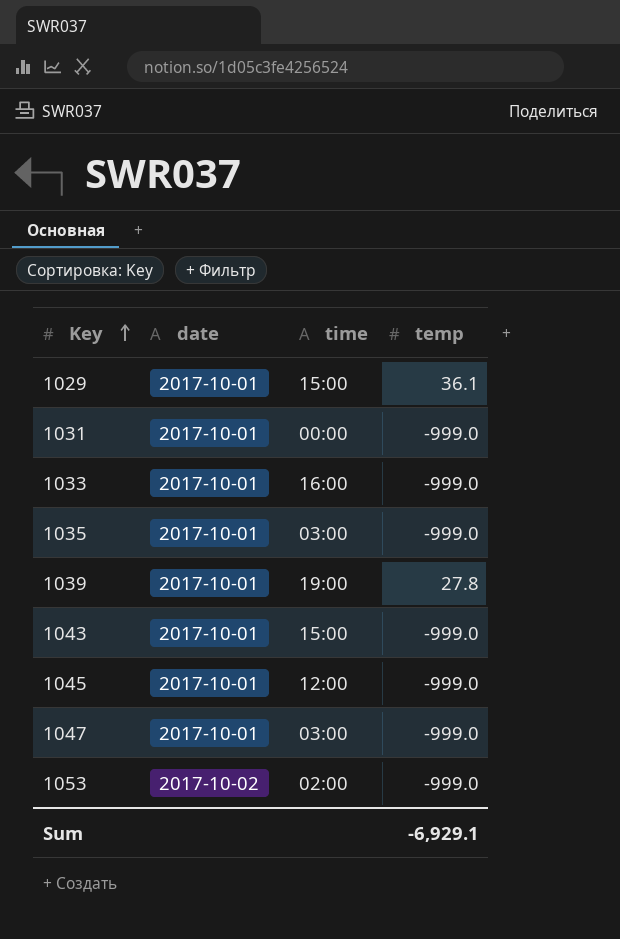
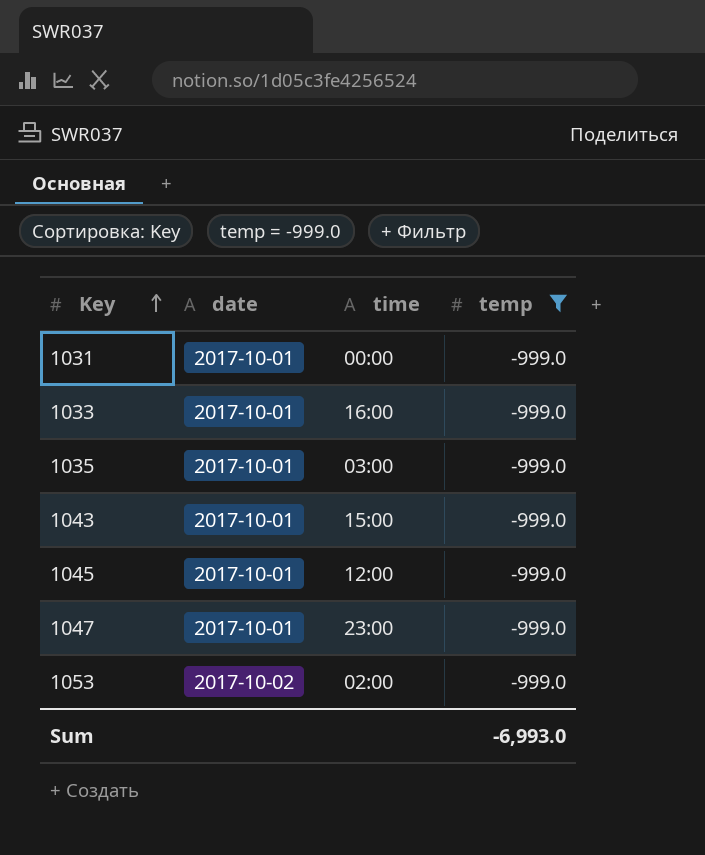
filter: none -> temp = -999.0
1047 | time: 03:00 -> 23:00
Sum | temp: -6,929.1 -> -6,993.0

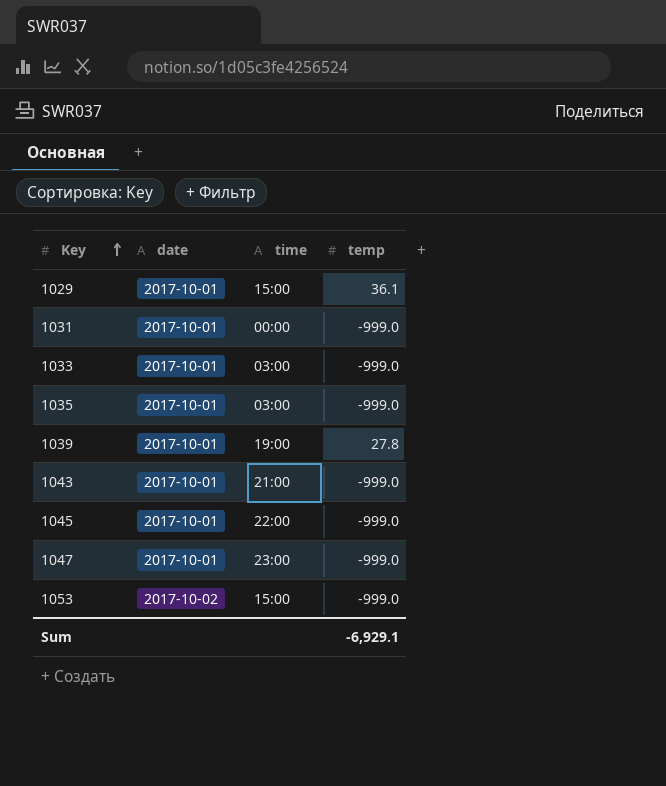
filter: temp = -999.0 -> none
1033 | time: 16:00 -> 03:00
1043 | time: 15:00 -> 21:00
1045 | time: 12:00 -> 22:00
1053 | time: 02:00 -> 15:00
Sum | temp: -6,993.0 -> -6,929.1

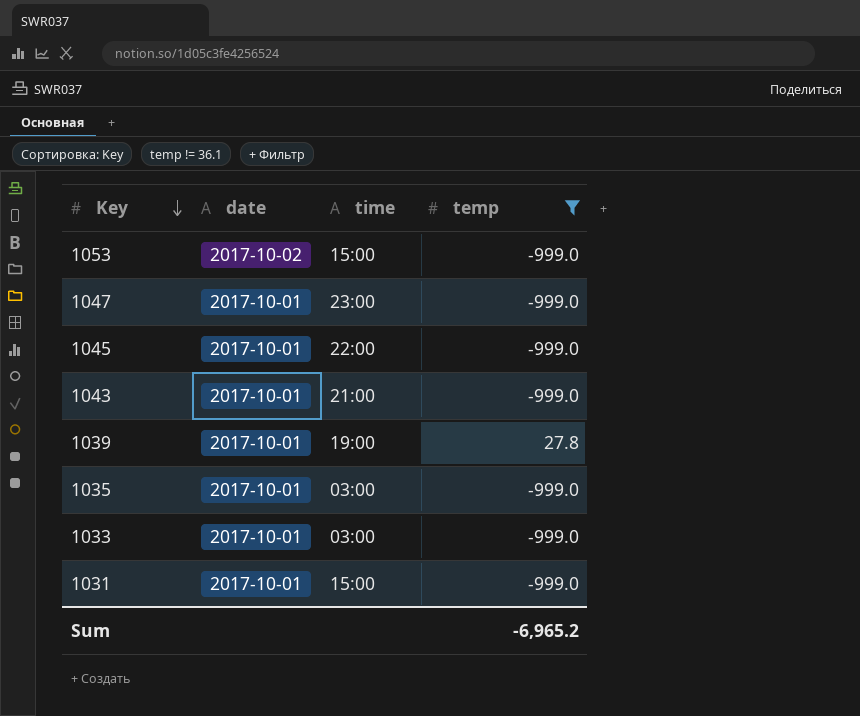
filter: none -> temp != 36.1
row order: Key ascending -> Key descending
1031 | time: 00:00 -> 15:00
Sum | temp: -6,929.1 -> -6,965.2

